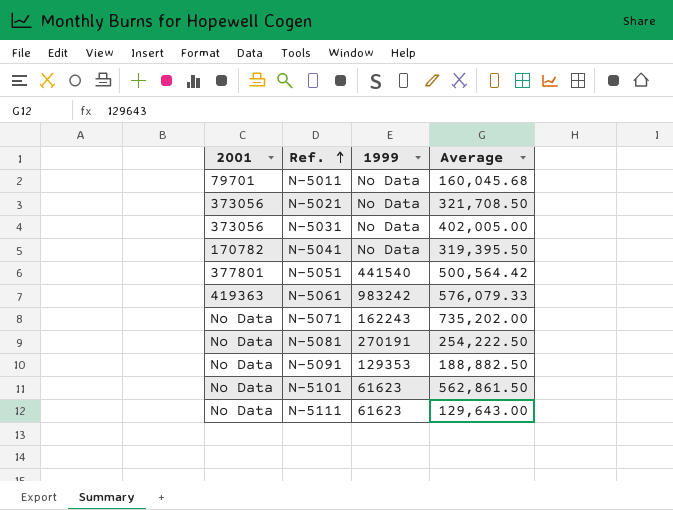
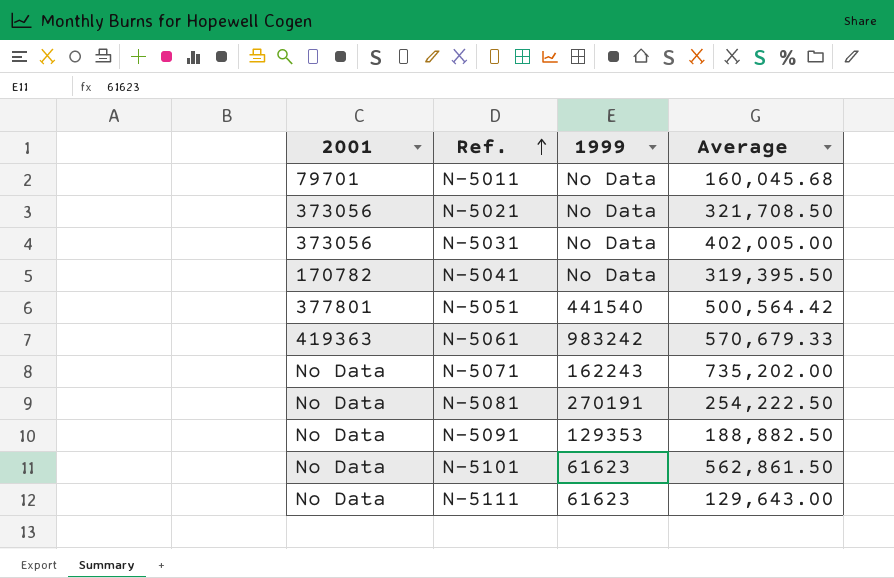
N-5061 | Average: 576,079.33 -> 570,679.33

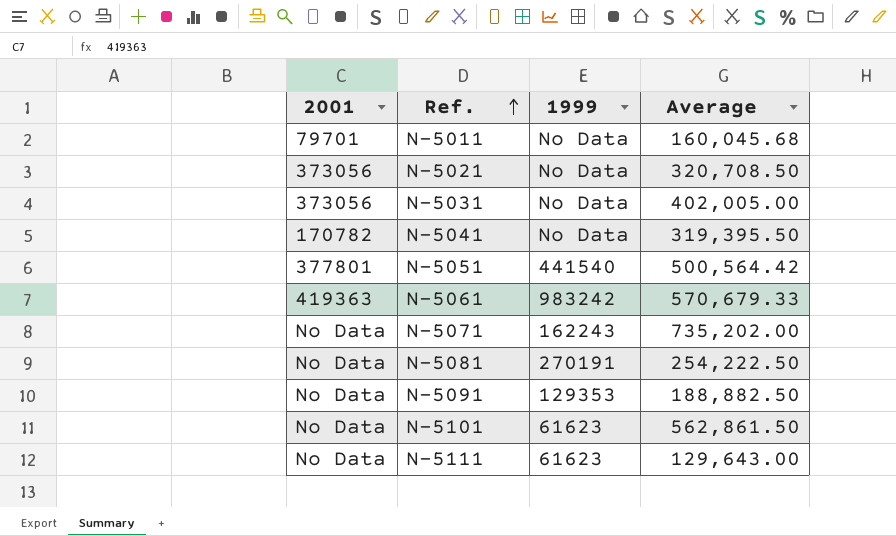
N-5021 | Average: 321,708.50 -> 320,708.50

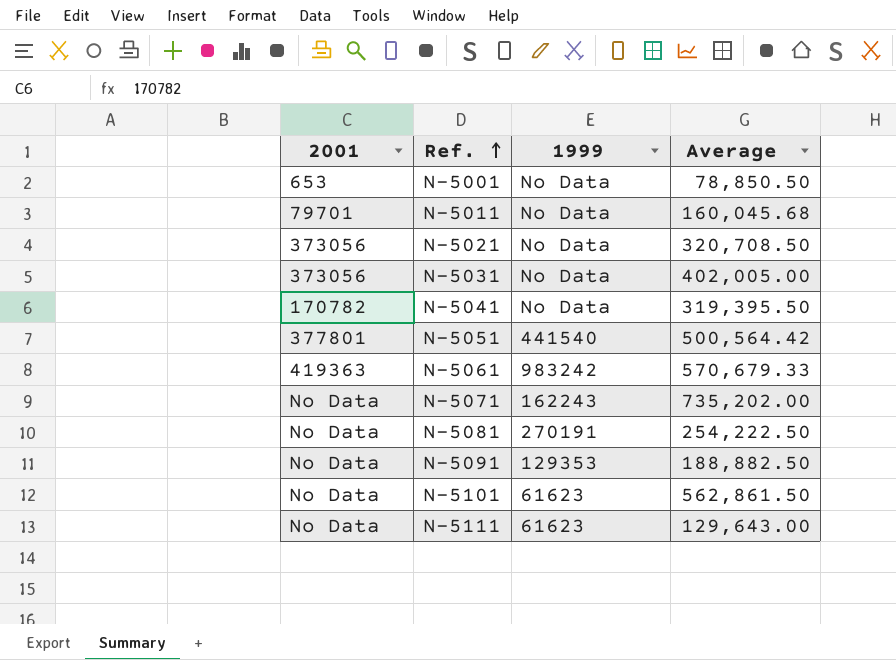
row N-5001: none -> 653 | No Data | 78,850.50

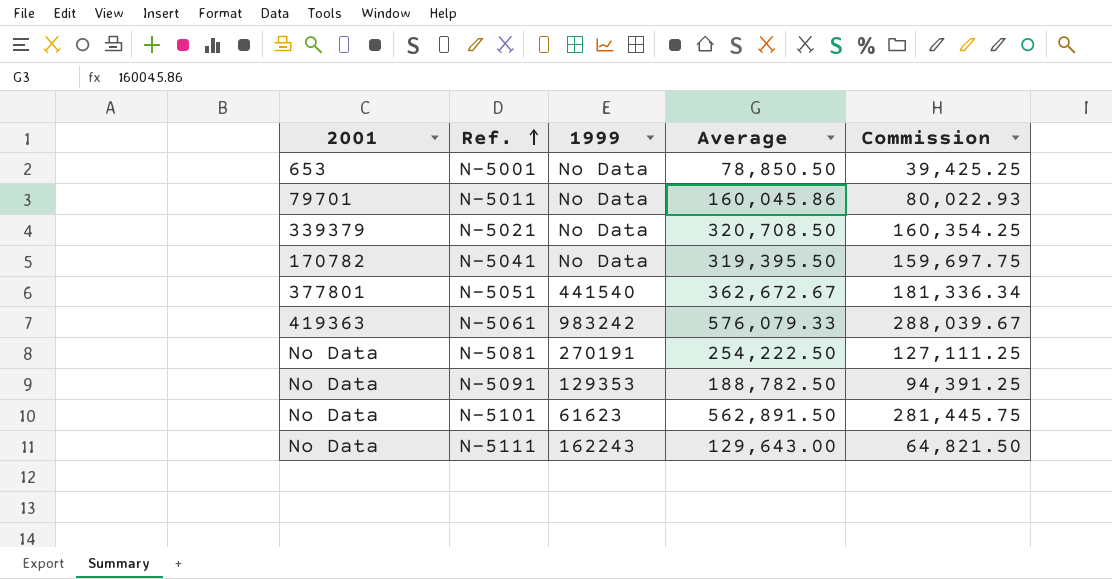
column Commission | formula: none -> [Average] * 0.5
row N-5031: 373056 | No Data | 402,005.00 -> none
row N-5071: No Data | 162243 | 735,202.00 -> none
N-5011 | Average: 160,045.68 -> 160,045.86
N-5021 | 2001: 373056 -> 339379
N-5051 | Average: 500,564.42 -> 362,672.67
N-5061 | Average: 570,679.33 -> 576,079.33
N-5091 | Average: 188,882.50 -> 188,782.50
N-5101 | Average: 562,861.50 -> 562,891.50
N-5111 | 1999: 61623 -> 162243

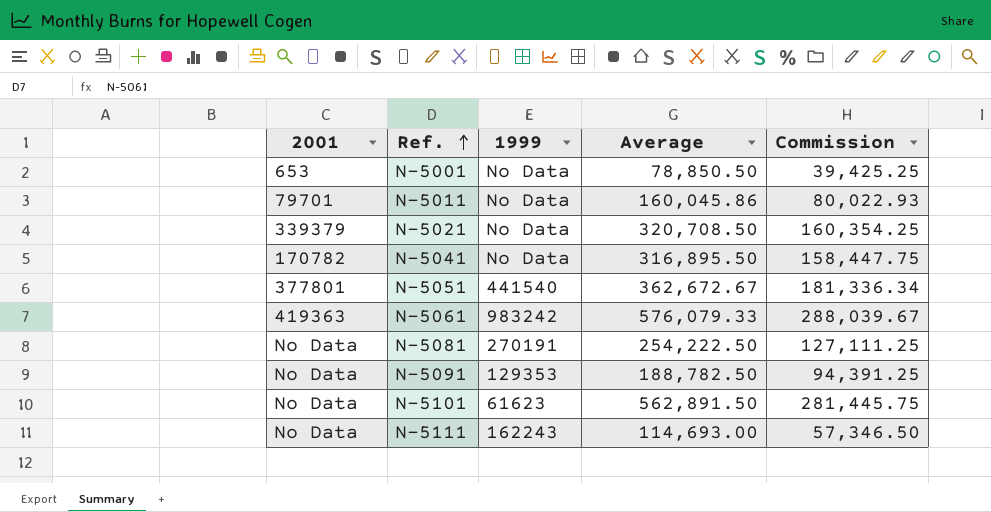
N-5041 | Average: 319,395.50 -> 316,895.50
N-5041 | Commission: 159,697.75 -> 158,447.75
N-5111 | Average: 129,643.00 -> 114,693.00
N-5111 | Commission: 64,821.50 -> 57,346.50

